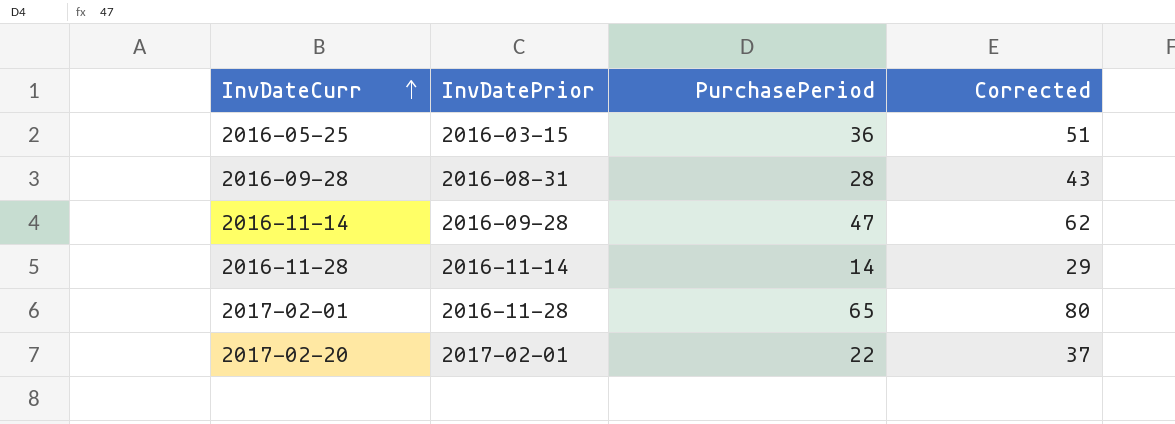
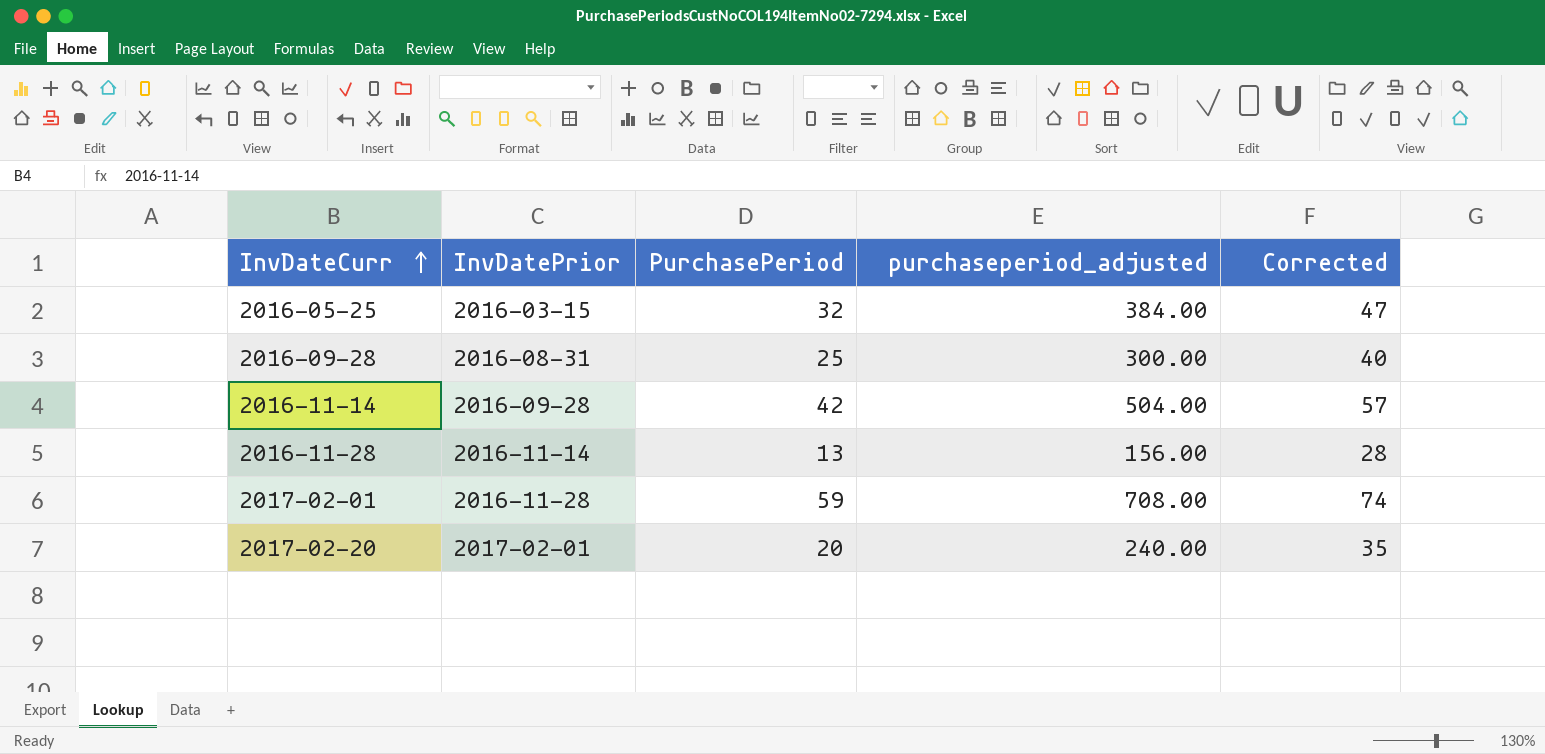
column purchaseperiod_adjusted | formula: none -> [PurchasePeriod] * 12
2016-05-25 | PurchasePeriod: 36 -> 32
2016-05-25 | Corrected: 51 -> 47
2016-09-28 | PurchasePeriod: 28 -> 25
2016-09-28 | Corrected: 43 -> 40
2016-11-14 | PurchasePeriod: 47 -> 42
2016-11-14 | Corrected: 62 -> 57
2016-11-28 | PurchasePeriod: 14 -> 13
2016-11-28 | Corrected: 29 -> 28
2017-02-01 | PurchasePeriod: 65 -> 59
2017-02-01 | Corrected: 80 -> 74
2017-02-20 | PurchasePeriod: 22 -> 20
2017-02-20 | Corrected: 37 -> 35

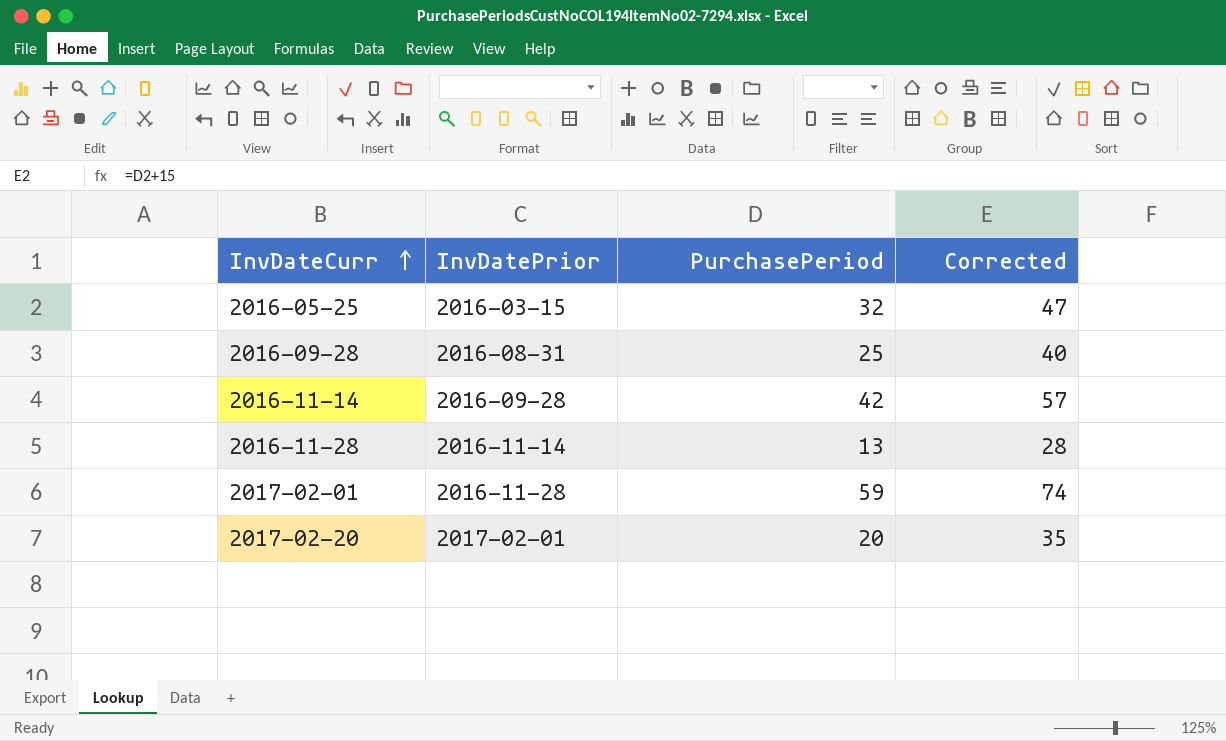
column purchaseperiod_adjusted | formula: [PurchasePeriod] * 12 -> none

